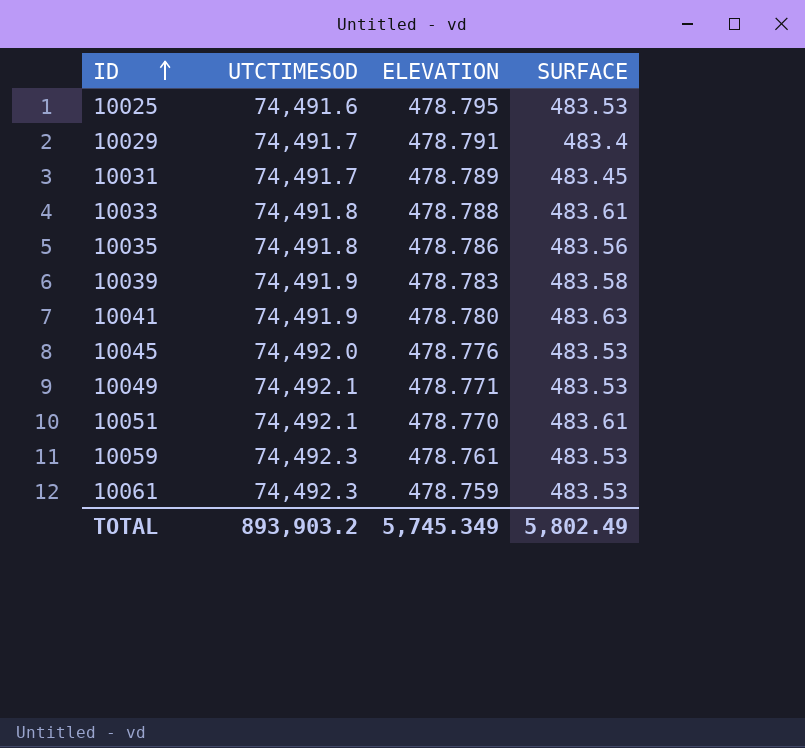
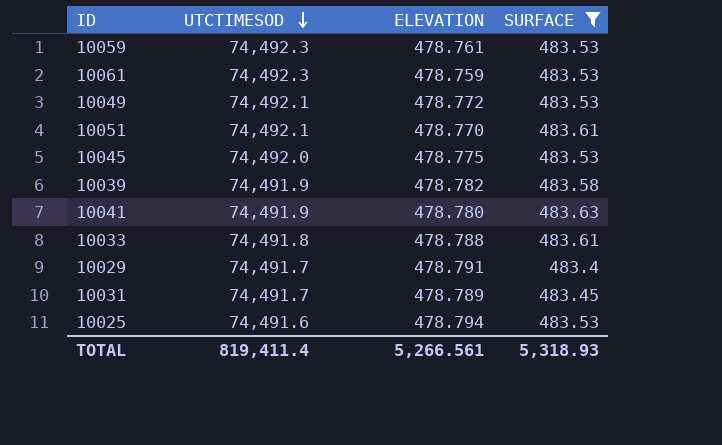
filter: none -> SURFACE != 483.56
row order: ID ascending -> UTCTIMESOD descending
10049 | ELEVATION: 478.771 -> 478.772
10045 | ELEVATION: 478.776 -> 478.775
10039 | ELEVATION: 478.783 -> 478.782
10025 | ELEVATION: 478.795 -> 478.794
TOTAL | UTCTIMESOD: 893,903.2 -> 819,411.4
TOTAL | ELEVATION: 5,745.349 -> 5,266.561
TOTAL | SURFACE: 5,802.49 -> 5,318.93

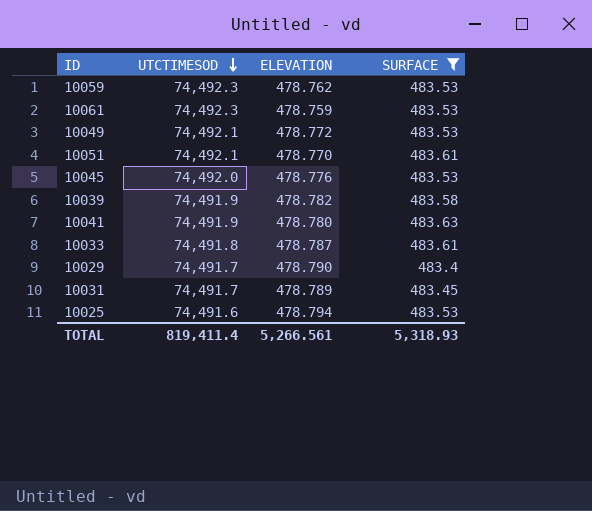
10059 | ELEVATION: 478.761 -> 478.762
10045 | ELEVATION: 478.775 -> 478.776
10033 | ELEVATION: 478.788 -> 478.787
10029 | ELEVATION: 478.791 -> 478.790

